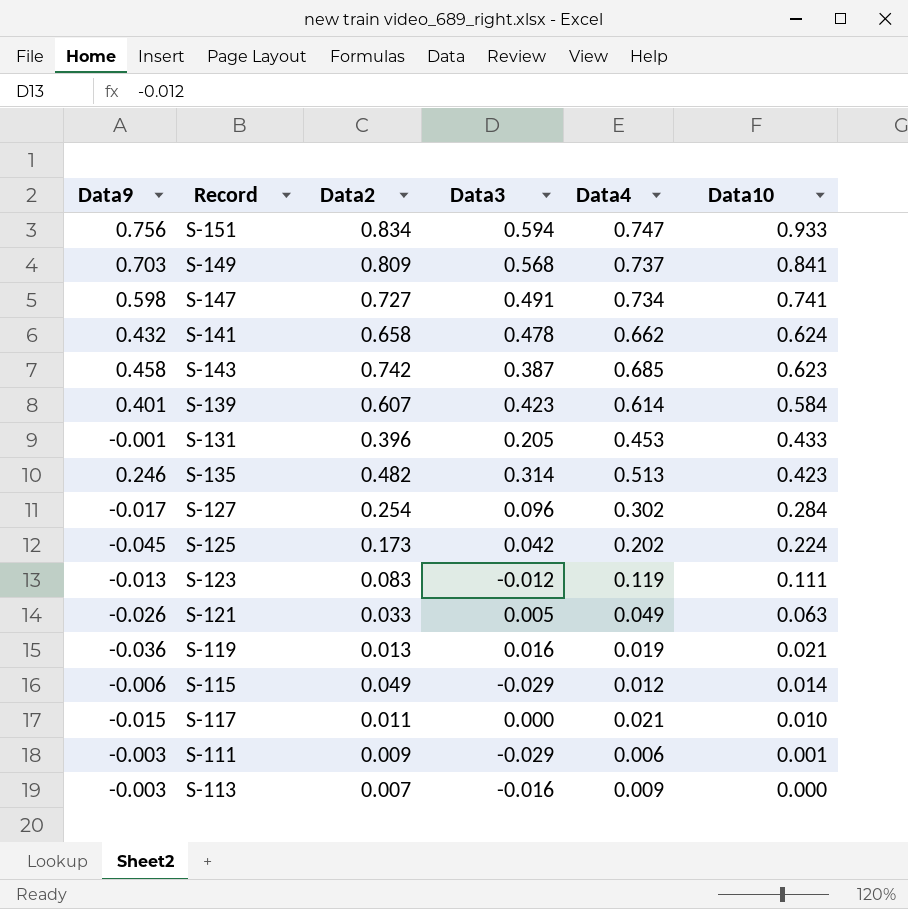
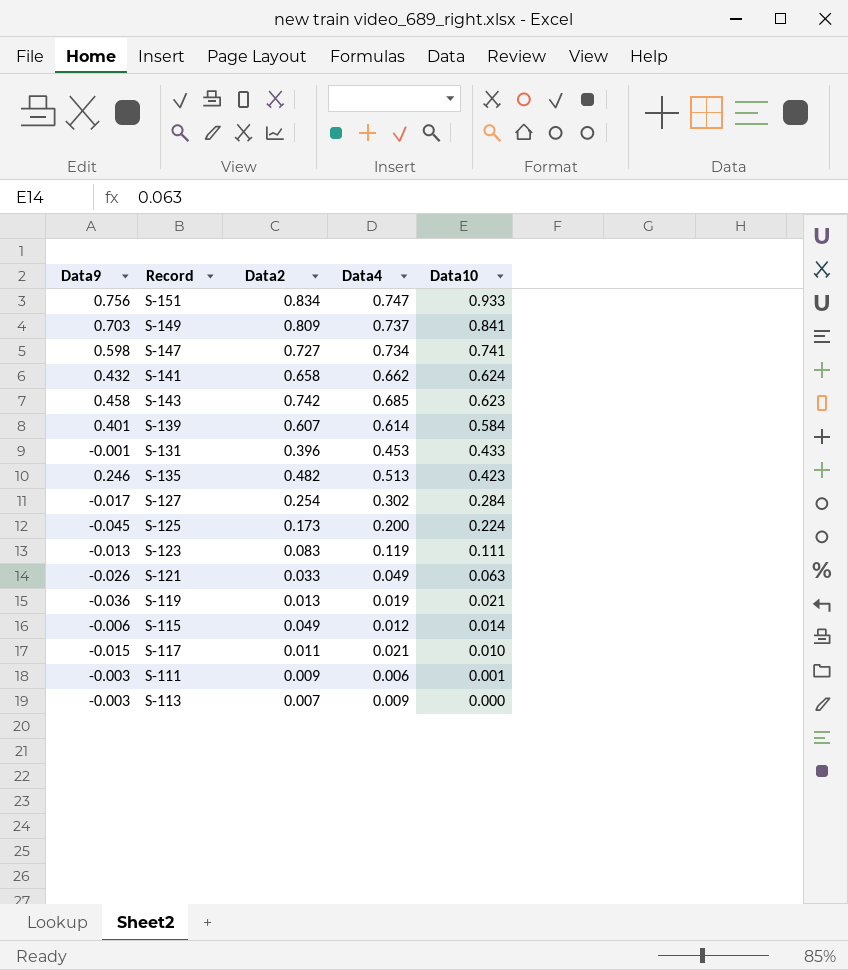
column Data3 | position: 4 -> none
S-125 | Data4: 0.202 -> 0.200

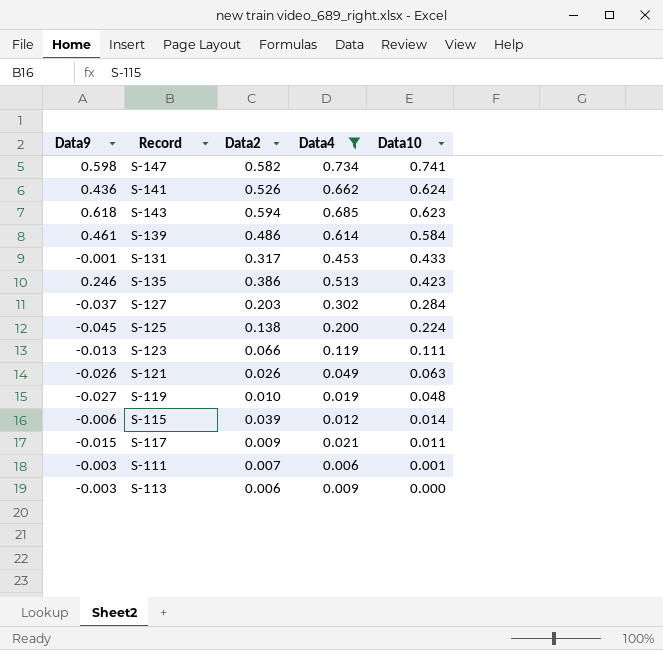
filter: none -> Data4 <= 0.734
S-147 | Data2: 0.727 -> 0.582
S-141 | Data9: 0.432 -> 0.436
S-141 | Data2: 0.658 -> 0.526
S-143 | Data9: 0.458 -> 0.618
S-143 | Data2: 0.742 -> 0.594
S-139 | Data9: 0.401 -> 0.461
S-139 | Data2: 0.607 -> 0.486
S-131 | Data2: 0.396 -> 0.317
S-135 | Data2: 0.482 -> 0.386
S-127 | Data9: -0.017 -> -0.037
S-127 | Data2: 0.254 -> 0.203
S-125 | Data2: 0.173 -> 0.138
S-123 | Data2: 0.083 -> 0.066
S-121 | Data2: 0.033 -> 0.026
S-119 | Data9: -0.036 -> -0.027
S-119 | Data2: 0.013 -> 0.010
S-119 | Data10: 0.021 -> 0.048
S-115 | Data2: 0.049 -> 0.039
S-117 | Data2: 0.011 -> 0.009
S-117 | Data10: 0.010 -> 0.011
S-111 | Data2: 0.009 -> 0.007
S-113 | Data2: 0.007 -> 0.006

